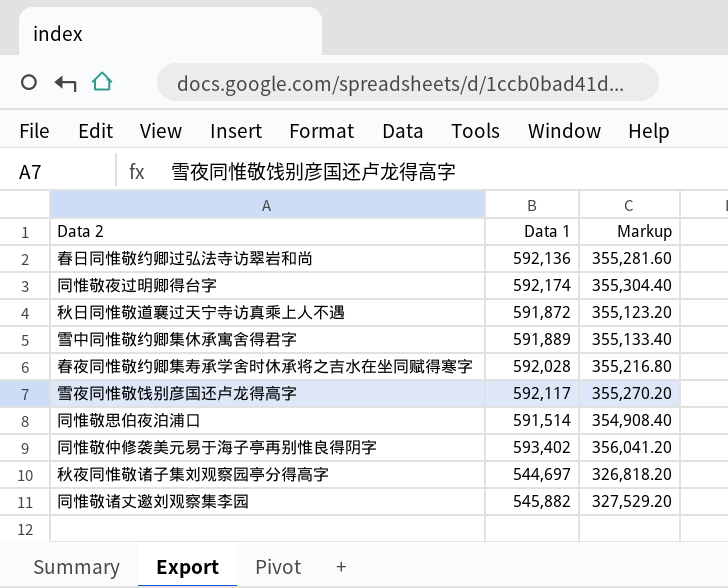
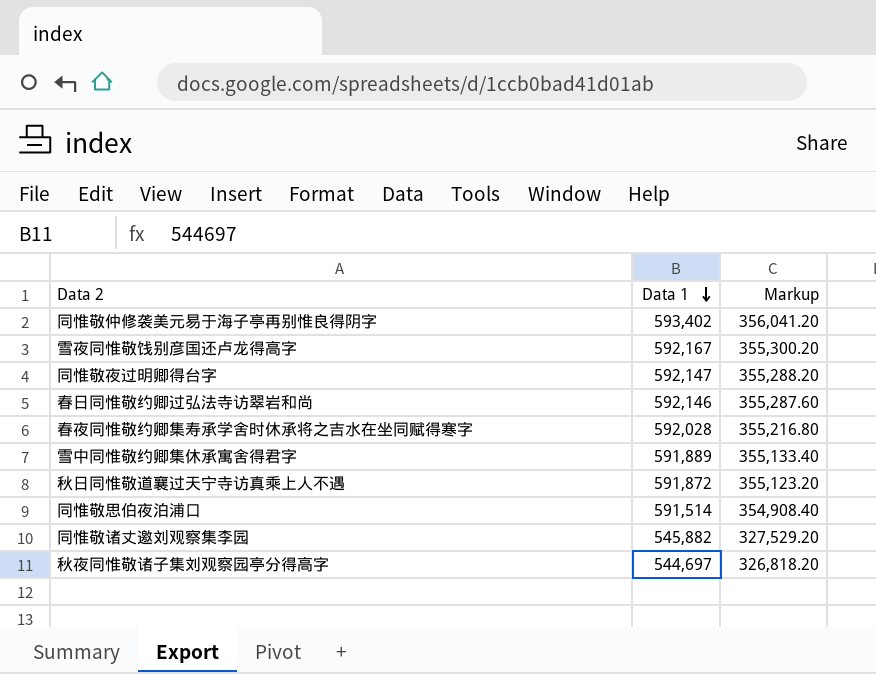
row order: none -> Data 1 descending
雪夜同惟敬饯别彦国还卢龙得高字 | Data 1: 592,117 -> 592,167
雪夜同惟敬饯别彦国还卢龙得高字 | Markup: 355,270.20 -> 355,300.20
同惟敬夜过明卿得台字 | Data 1: 592,174 -> 592,147
同惟敬夜过明卿得台字 | Markup: 355,304.40 -> 355,288.20
春日同惟敬约卿过弘法寺访翠岩和尚 | Data 1: 592,136 -> 592,146
春日同惟敬约卿过弘法寺访翠岩和尚 | Markup: 355,281.60 -> 355,287.60

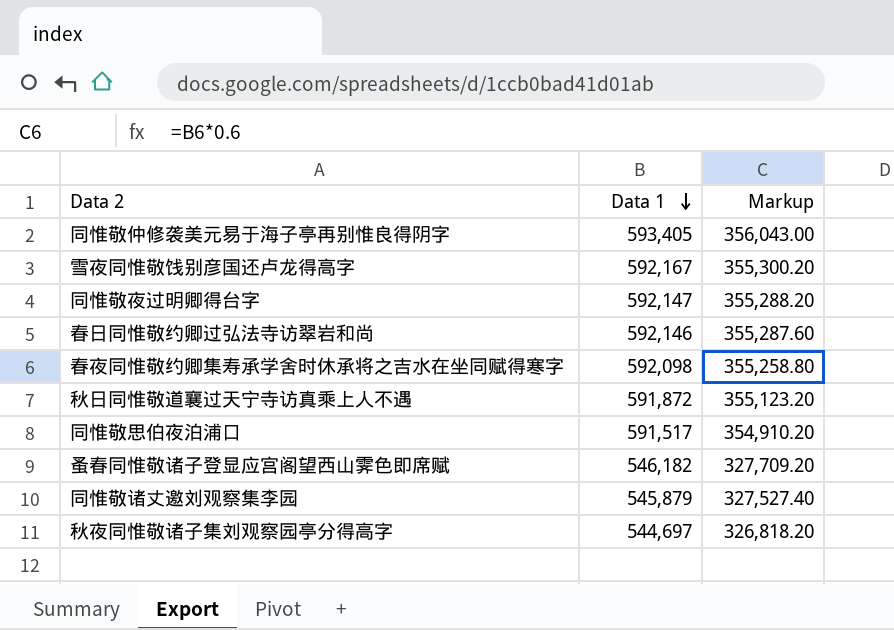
row 雪中同惟敬约卿集休承寓舍得君字: 591,889 | 355,133.40 -> none
同惟敬仲修袭美元易于海子亭再别惟良得阴字 | Data 1: 593,402 -> 593,405
同惟敬仲修袭美元易于海子亭再别惟良得阴字 | Markup: 356,041.20 -> 356,043.00
春夜同惟敬约卿集寿承学舍时休承将之吉水在坐同赋得寒字 | Data 1: 592,028 -> 592,098
春夜同惟敬约卿集寿承学舍时休承将之吉水在坐同赋得寒字 | Markup: 355,216.80 -> 355,258.80
同惟敬思伯夜泊浦口 | Data 1: 591,514 -> 591,517
同惟敬思伯夜泊浦口 | Markup: 354,908.40 -> 354,910.20
row 蚤春同惟敬诸子登显应宫阁望西山霁色即席赋: none -> 546,182 | 327,709.20
同惟敬诸丈邀刘观察集李园 | Data 1: 545,882 -> 545,879
同惟敬诸丈邀刘观察集李园 | Markup: 327,529.20 -> 327,527.40

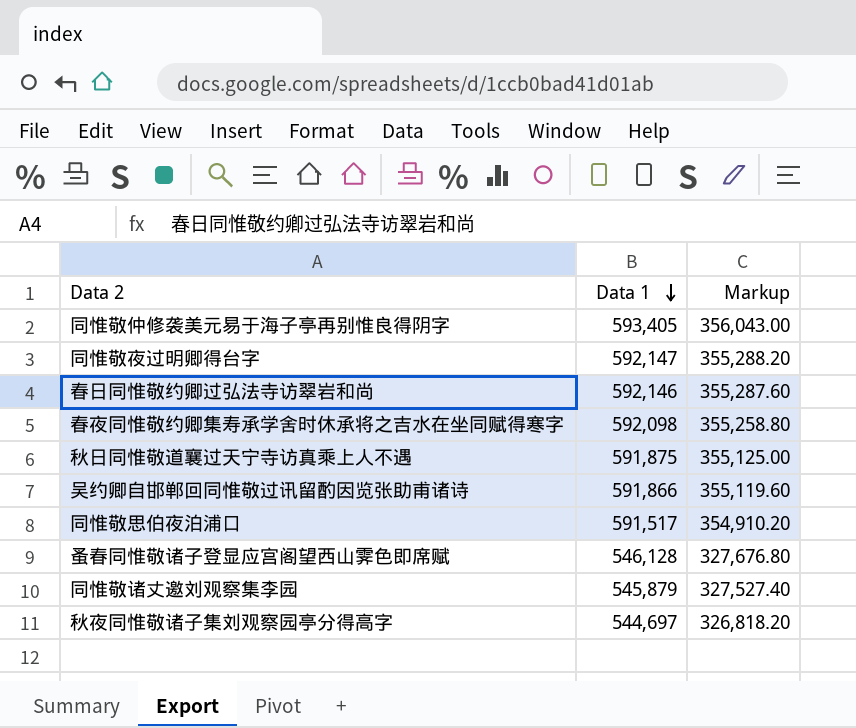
row 雪夜同惟敬饯别彦国还卢龙得高字: 592,167 | 355,300.20 -> none
秋日同惟敬道襄过天宁寺访真乘上人不遇 | Data 1: 591,872 -> 591,875
秋日同惟敬道襄过天宁寺访真乘上人不遇 | Markup: 355,123.20 -> 355,125.00
row 吴约卿自邯郸回同惟敬过讯留酌因览张助甫诸诗: none -> 591,866 | 355,119.60
蚤春同惟敬诸子登显应宫阁望西山霁色即席赋 | Data 1: 546,182 -> 546,128
蚤春同惟敬诸子登显应宫阁望西山霁色即席赋 | Markup: 327,709.20 -> 327,676.80

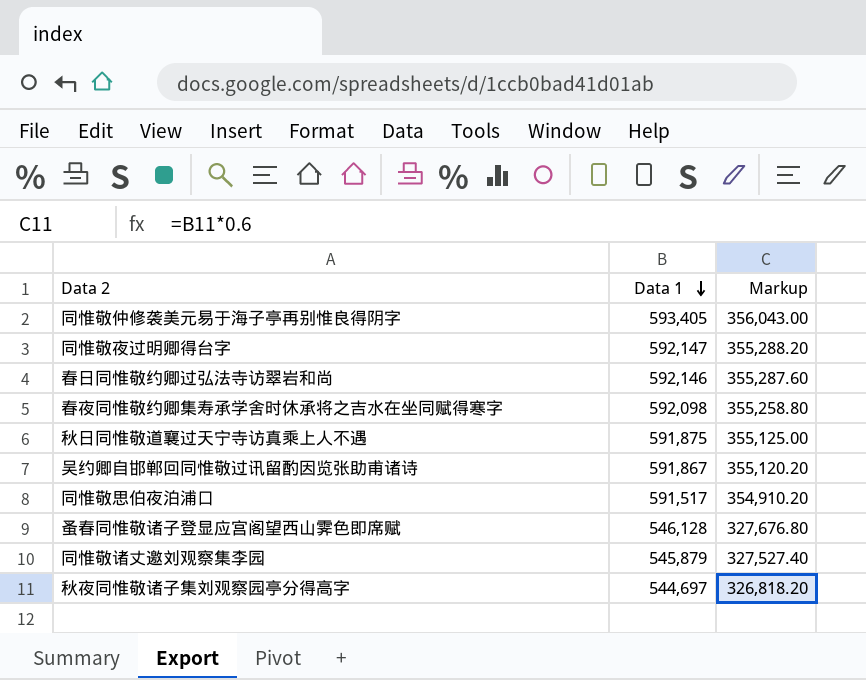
吴约卿自邯郸回同惟敬过讯留酌因览张助甫诸诗 | Data 1: 591,866 -> 591,867
吴约卿自邯郸回同惟敬过讯留酌因览张助甫诸诗 | Markup: 355,119.60 -> 355,120.20

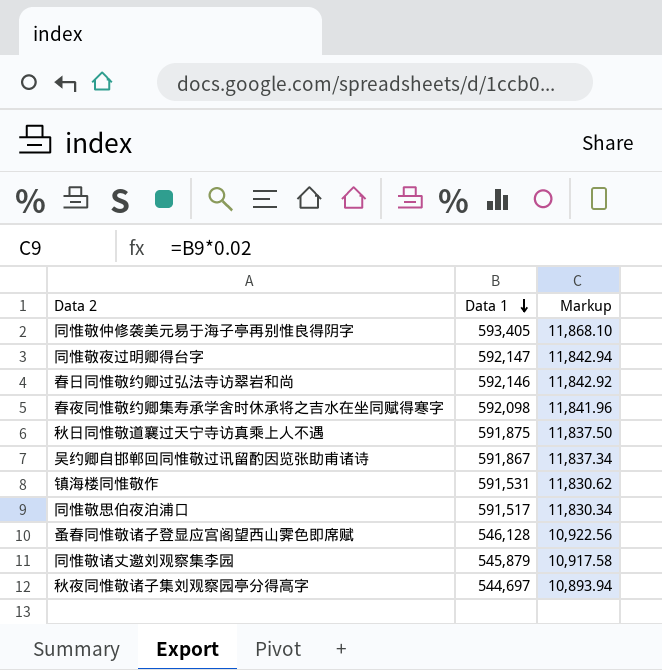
column Markup | formula: [Data 1] * 0.6 -> [Data 1] * 0.02
row 镇海楼同惟敬作: none -> 591,531 | 11,830.62

